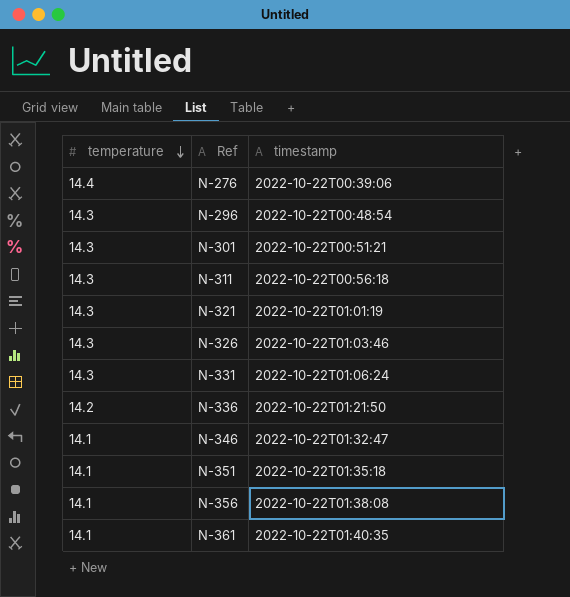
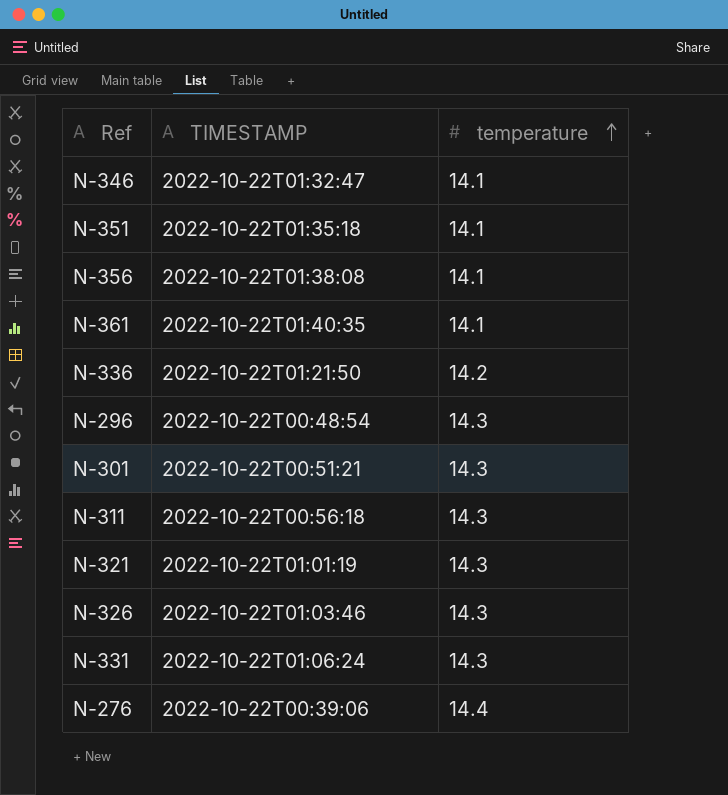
row order: temperature descending -> temperature ascending
column name: timestamp -> TIMESTAMP
column temperature | position: 1 -> 3

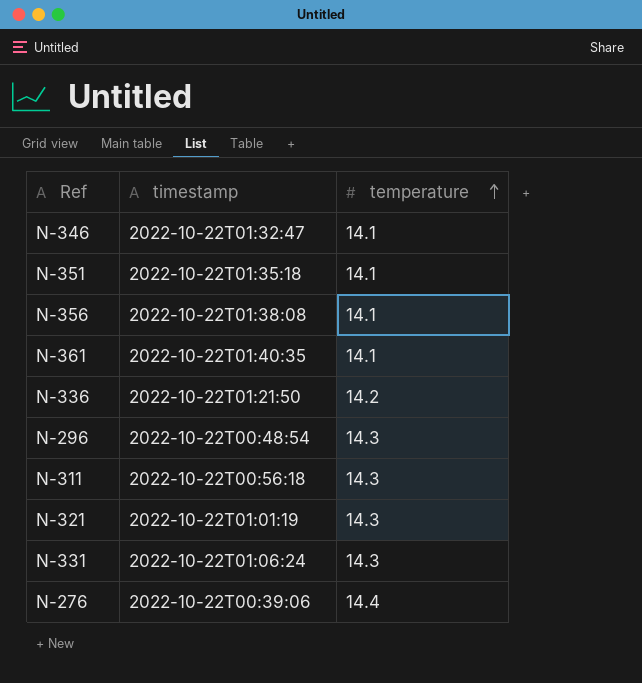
column name: TIMESTAMP -> timestamp
row N-301: 2022-10-22T00:51:21 | 14.3 -> none
row N-326: 2022-10-22T01:03:46 | 14.3 -> none

